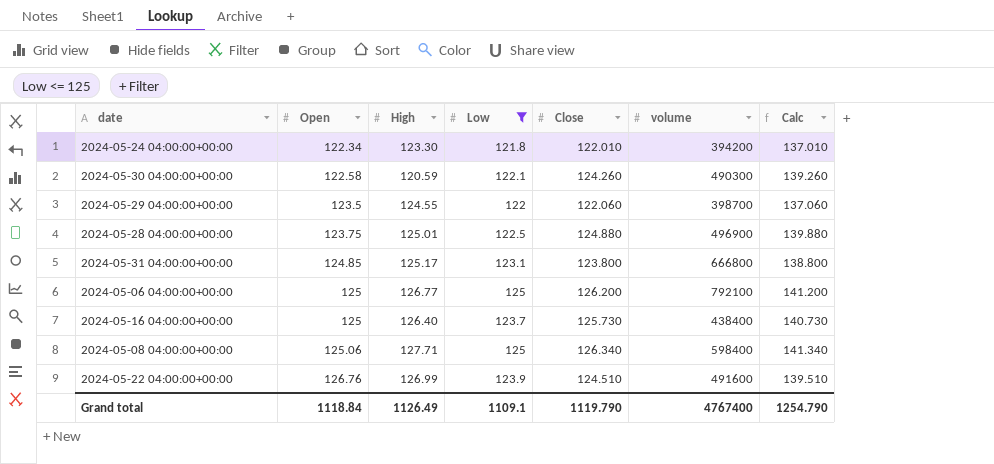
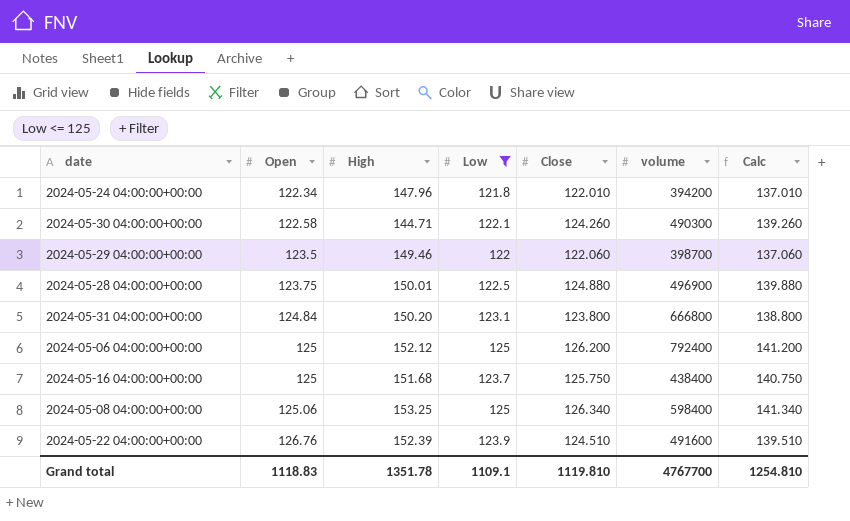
2024-05-24 04:00:00+00:00 | High: 123.30 -> 147.96
2024-05-30 04:00:00+00:00 | High: 120.59 -> 144.71
2024-05-29 04:00:00+00:00 | High: 124.55 -> 149.46
2024-05-28 04:00:00+00:00 | High: 125.01 -> 150.01
2024-05-31 04:00:00+00:00 | Open: 124.85 -> 124.84
2024-05-31 04:00:00+00:00 | High: 125.17 -> 150.20
2024-05-06 04:00:00+00:00 | High: 126.77 -> 152.12
2024-05-06 04:00:00+00:00 | volume: 792100 -> 792400
2024-05-16 04:00:00+00:00 | High: 126.40 -> 151.68
2024-05-16 04:00:00+00:00 | Close: 125.730 -> 125.750
2024-05-16 04:00:00+00:00 | Calc: 140.730 -> 140.750
2024-05-08 04:00:00+00:00 | High: 127.71 -> 153.25
2024-05-22 04:00:00+00:00 | High: 126.99 -> 152.39
Grand total | Open: 1118.84 -> 1118.83
Grand total | High: 1126.49 -> 1351.78
Grand total | Close: 1119.790 -> 1119.810
Grand total | volume: 4767400 -> 4767700
Grand total | Calc: 1254.790 -> 1254.810

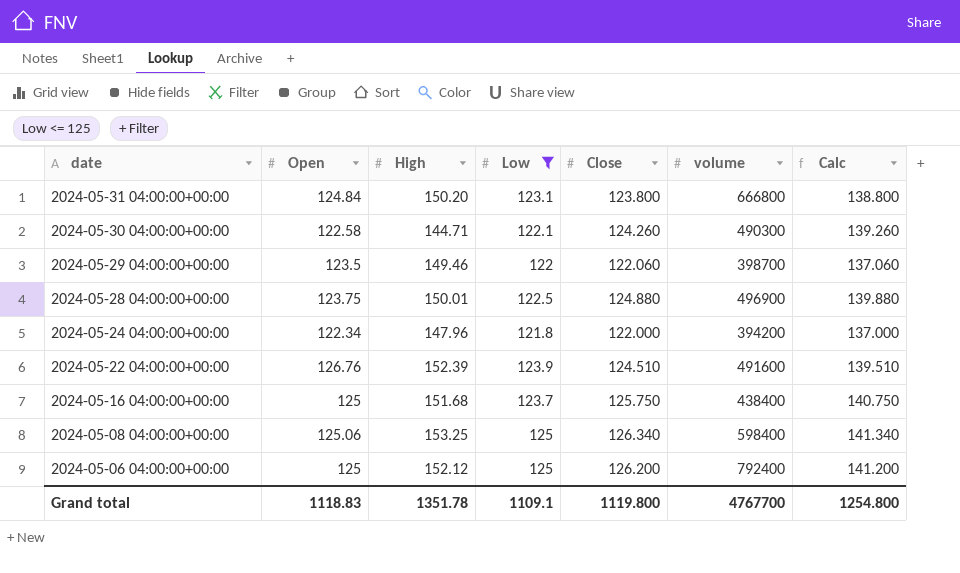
row order: Open ascending -> date descending
2024-05-24 04:00:00+00:00 | Close: 122.010 -> 122.000
2024-05-24 04:00:00+00:00 | Calc: 137.010 -> 137.000
Grand total | Close: 1119.810 -> 1119.800
Grand total | Calc: 1254.810 -> 1254.800

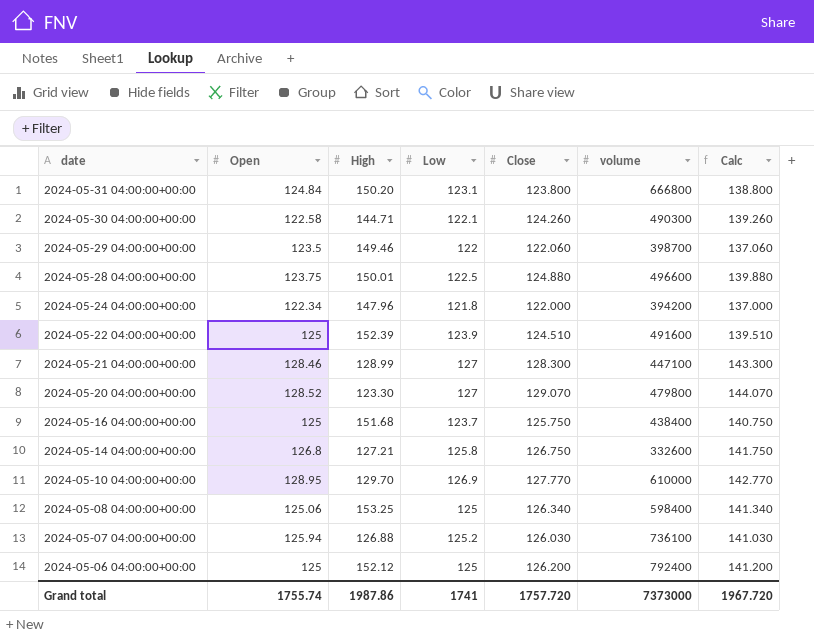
filter: Low <= 125 -> none
2024-05-28 04:00:00+00:00 | volume: 496900 -> 496600
2024-05-22 04:00:00+00:00 | Open: 126.76 -> 125
Grand total | Open: 1118.83 -> 1755.74
Grand total | High: 1351.78 -> 1987.86
Grand total | Low: 1109.1 -> 1741
Grand total | Close: 1119.800 -> 1757.720
Grand total | volume: 4767700 -> 7373000
Grand total | Calc: 1254.800 -> 1967.720

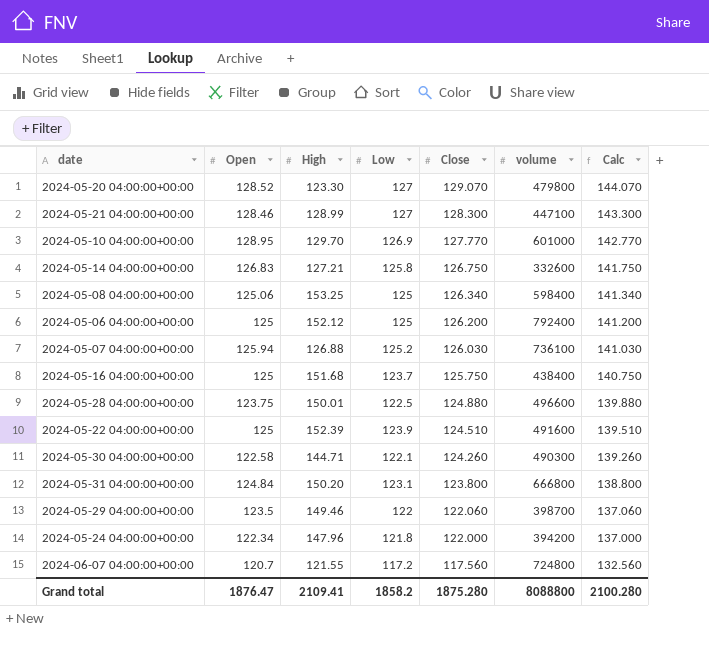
row order: date descending -> Close descending
2024-05-10 04:00:00+00:00 | volume: 610000 -> 601000
2024-05-14 04:00:00+00:00 | Open: 126.8 -> 126.83
row 2024-06-07 04:00:00+00:00: none -> 120.7 | 121.55 | 117.2 | 117.560 | 724800 | 132.560
Grand total | Open: 1755.74 -> 1876.47
Grand total | High: 1987.86 -> 2109.41
Grand total | Low: 1741 -> 1858.2
Grand total | Close: 1757.720 -> 1875.280
Grand total | volume: 7373000 -> 8088800
Grand total | Calc: 1967.720 -> 2100.280

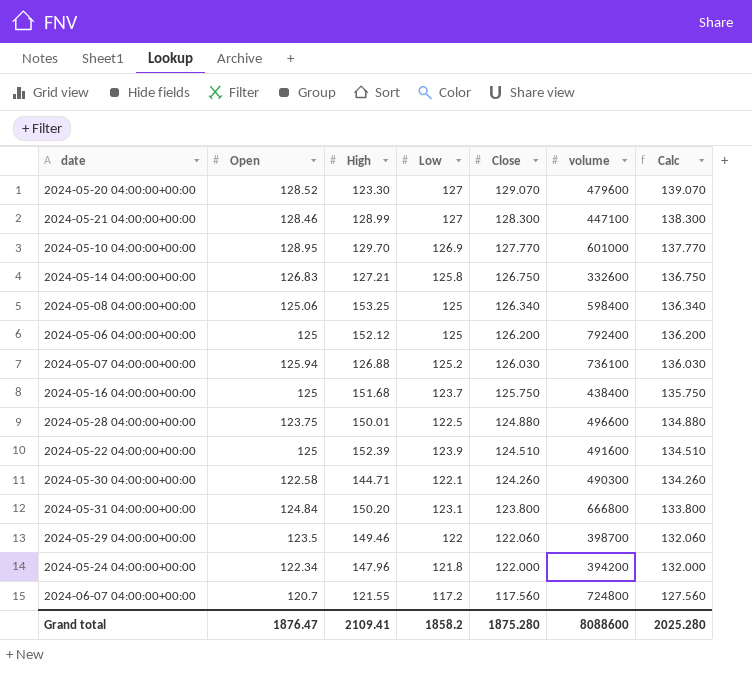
column Calc | formula: [Close] + 15 -> [Close] + 10
2024-05-20 04:00:00+00:00 | volume: 479800 -> 479600
Grand total | volume: 8088800 -> 8088600
Grand total | Calc: 2100.280 -> 2025.280

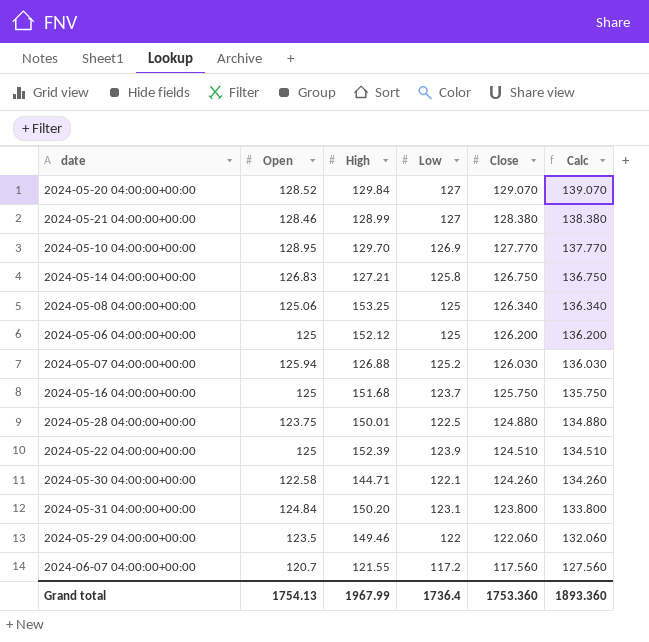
column volume | position: 6 -> none
row 2024-05-24 04:00:00+00:00: 122.34 | 147.96 | 121.8 | 122.000 | 394200 | 132.000 -> none
2024-05-20 04:00:00+00:00 | High: 123.30 -> 129.84
2024-05-21 04:00:00+00:00 | Close: 128.300 -> 128.380
2024-05-21 04:00:00+00:00 | Calc: 138.300 -> 138.380
Grand total | Open: 1876.47 -> 1754.13
Grand total | High: 2109.41 -> 1967.99
Grand total | Low: 1858.2 -> 1736.4
Grand total | Close: 1875.280 -> 1753.360
Grand total | Calc: 2025.280 -> 1893.360

